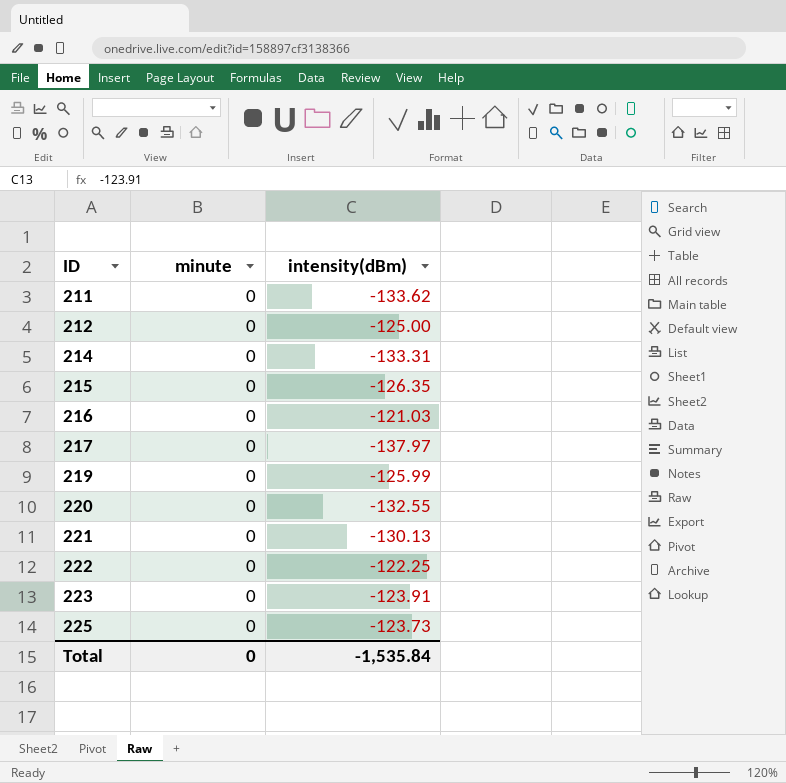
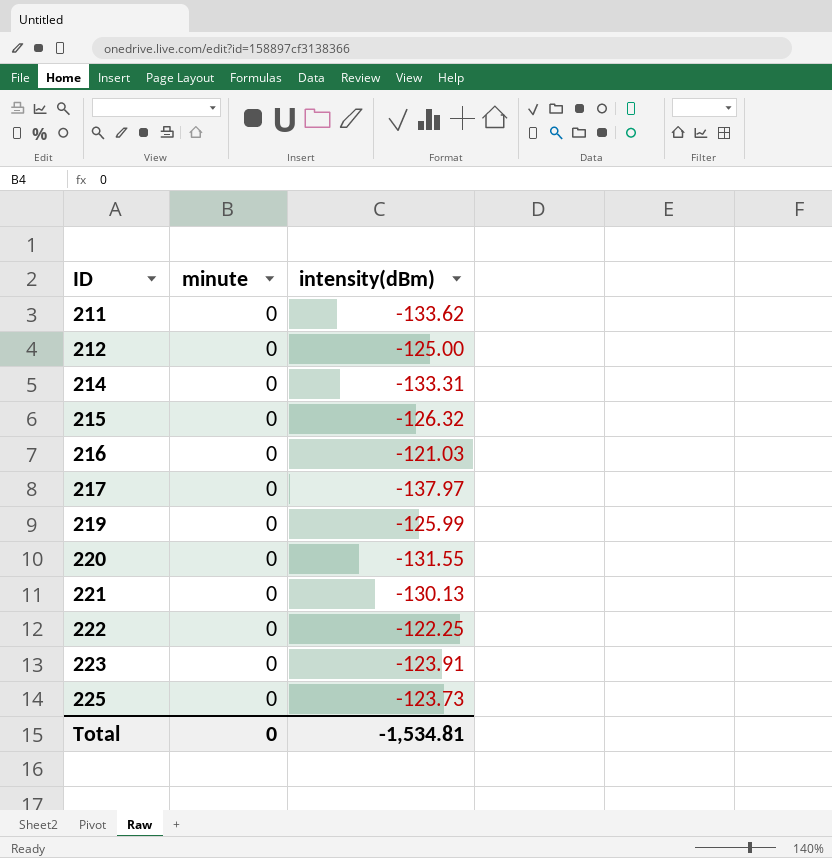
215 | intensity(dBm): -126.35 -> -126.32
220 | intensity(dBm): -132.55 -> -131.55
Total | intensity(dBm): -1,535.84 -> -1,534.81

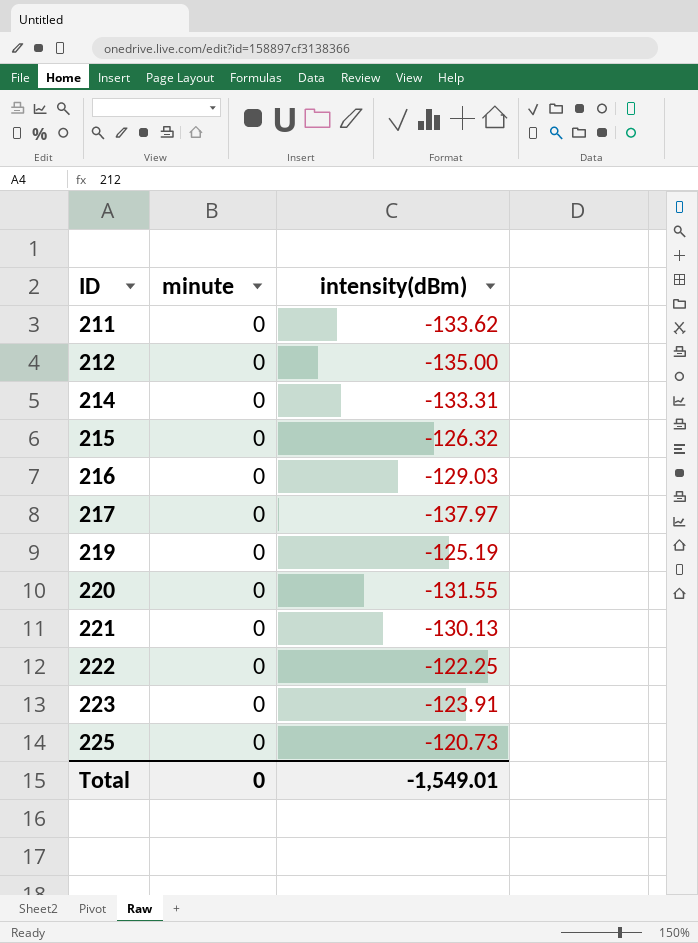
212 | intensity(dBm): -125.00 -> -135.00
216 | intensity(dBm): -121.03 -> -129.03
219 | intensity(dBm): -125.99 -> -125.19
225 | intensity(dBm): -123.73 -> -120.73
Total | intensity(dBm): -1,534.81 -> -1,549.01

